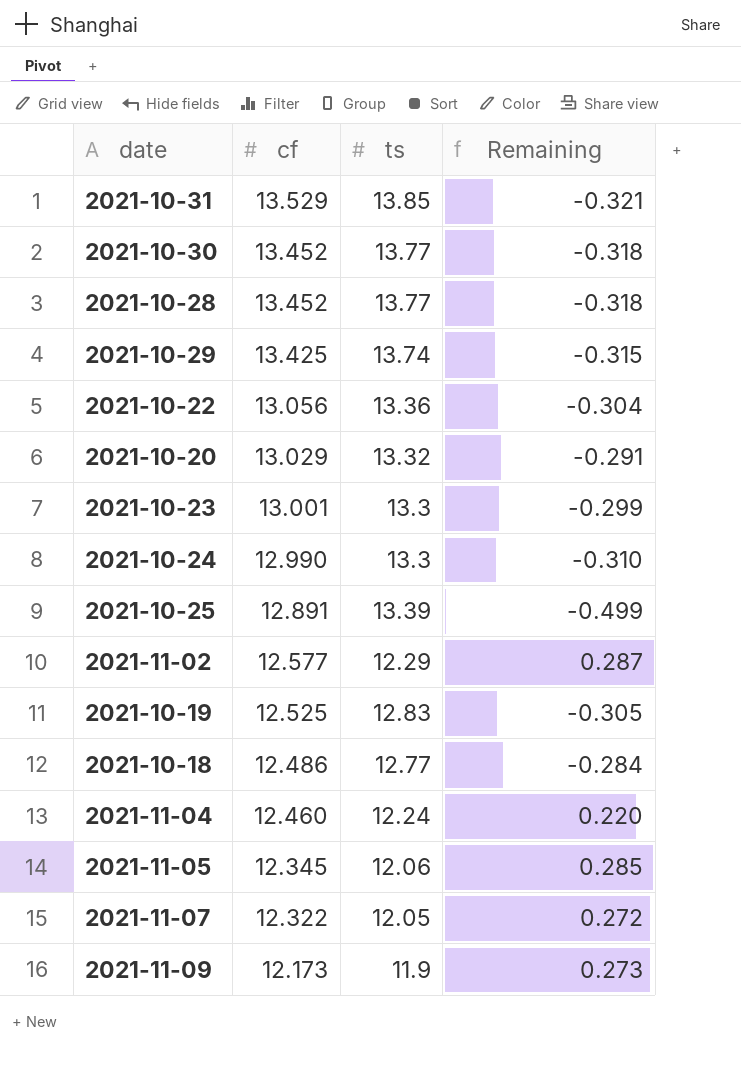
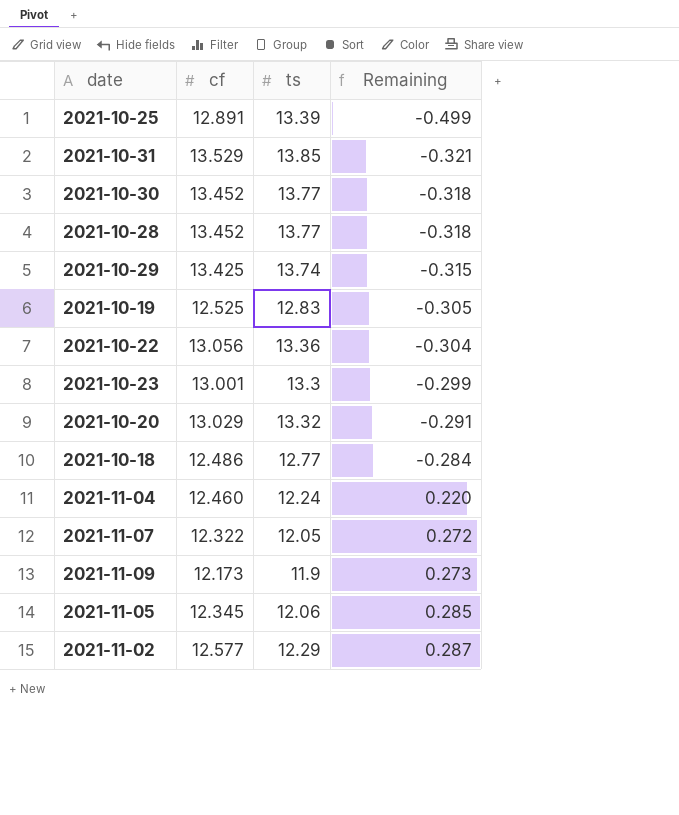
row order: cf descending -> Remaining ascending
row 2021-10-24: 12.990 | 13.3 | -0.310 -> none

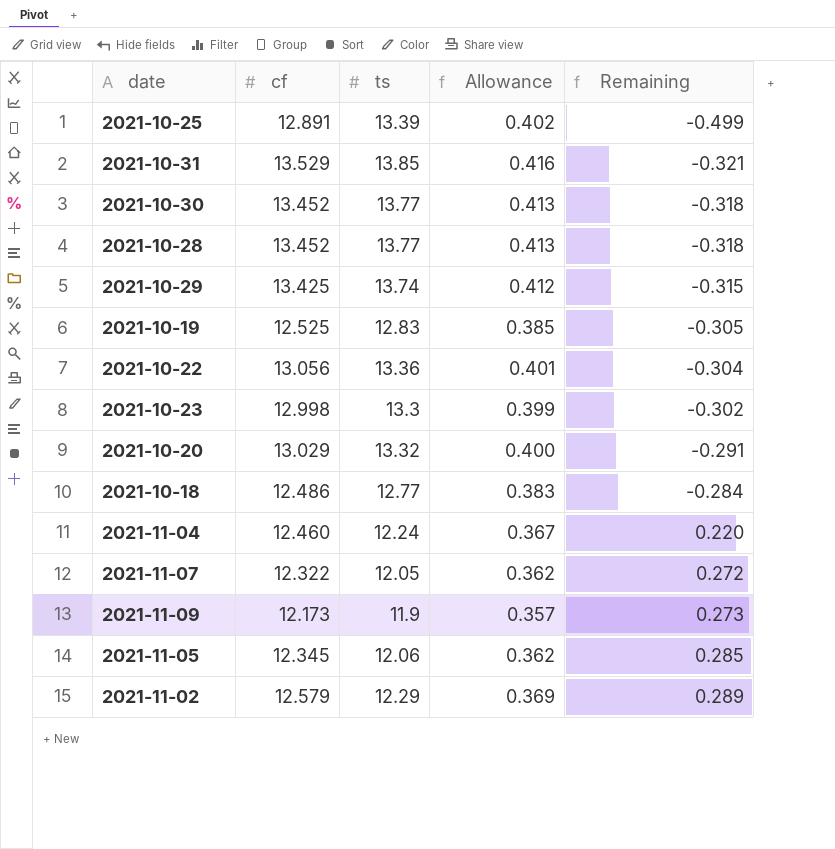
column Allowance | formula: none -> [ts] * 0.03
2021-10-23 | cf: 13.001 -> 12.998
2021-10-23 | Remaining: -0.299 -> -0.302
2021-11-02 | cf: 12.577 -> 12.579
2021-11-02 | Remaining: 0.287 -> 0.289

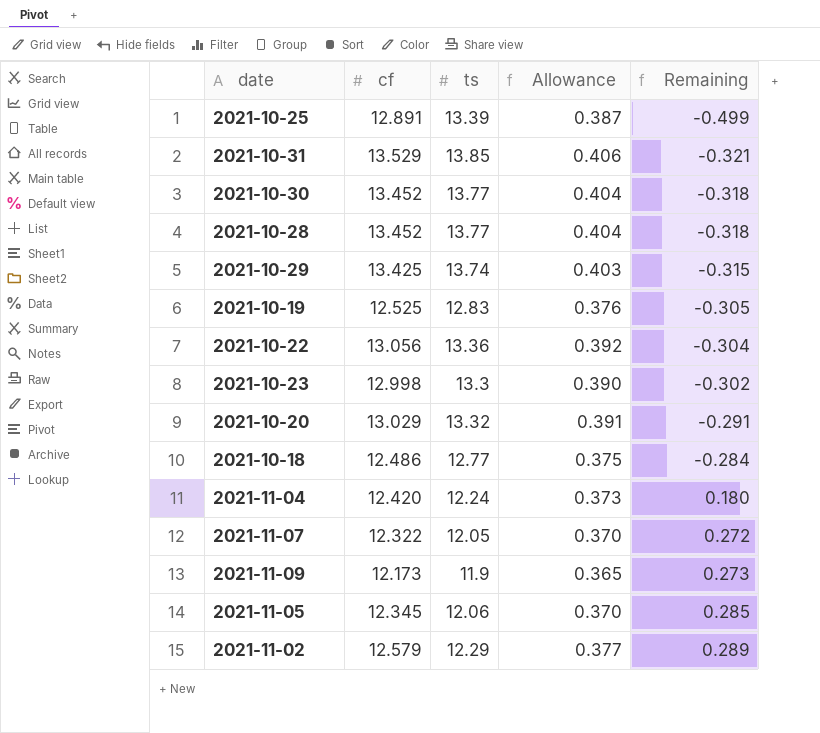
column Allowance | formula: [ts] * 0.03 -> [cf] * 0.03
2021-11-04 | cf: 12.460 -> 12.420
2021-11-04 | Remaining: 0.220 -> 0.180

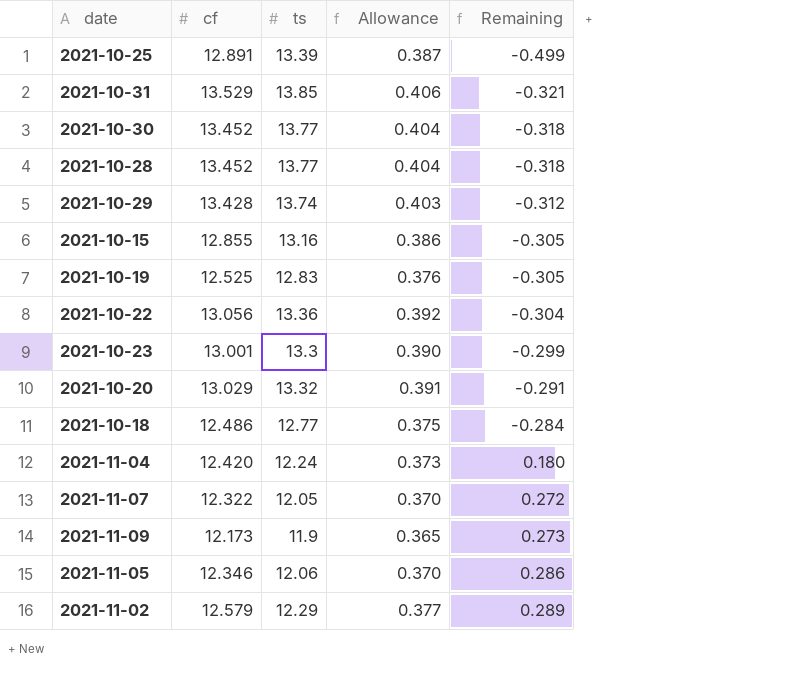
2021-10-29 | cf: 13.425 -> 13.428
2021-10-29 | Remaining: -0.315 -> -0.312
row 2021-10-15: none -> 12.855 | 13.16 | 0.386 | -0.305
2021-10-23 | cf: 12.998 -> 13.001
2021-10-23 | Remaining: -0.302 -> -0.299
2021-11-05 | cf: 12.345 -> 12.346
2021-11-05 | Remaining: 0.285 -> 0.286

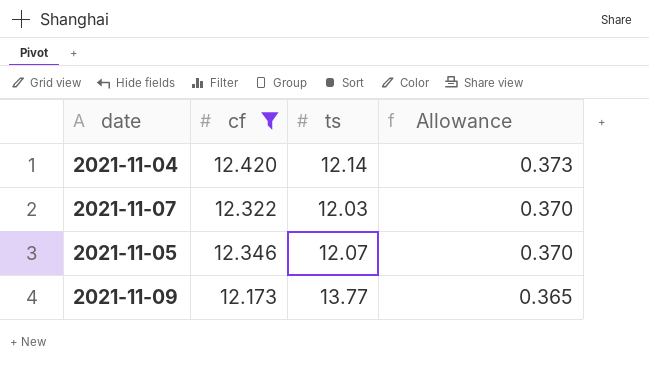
filter: none -> cf <= 12.420
row order: Remaining ascending -> Allowance descending
column Remaining | formula: [cf] - [ts] -> none
2021-11-04 | ts: 12.24 -> 12.14
2021-11-07 | ts: 12.05 -> 12.03
2021-11-05 | ts: 12.06 -> 12.07
2021-11-09 | ts: 11.9 -> 13.77

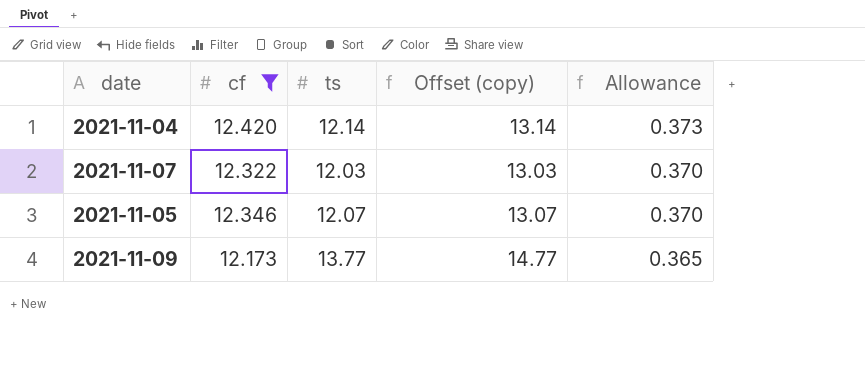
column Offset (copy) | formula: none -> [ts] + 1

